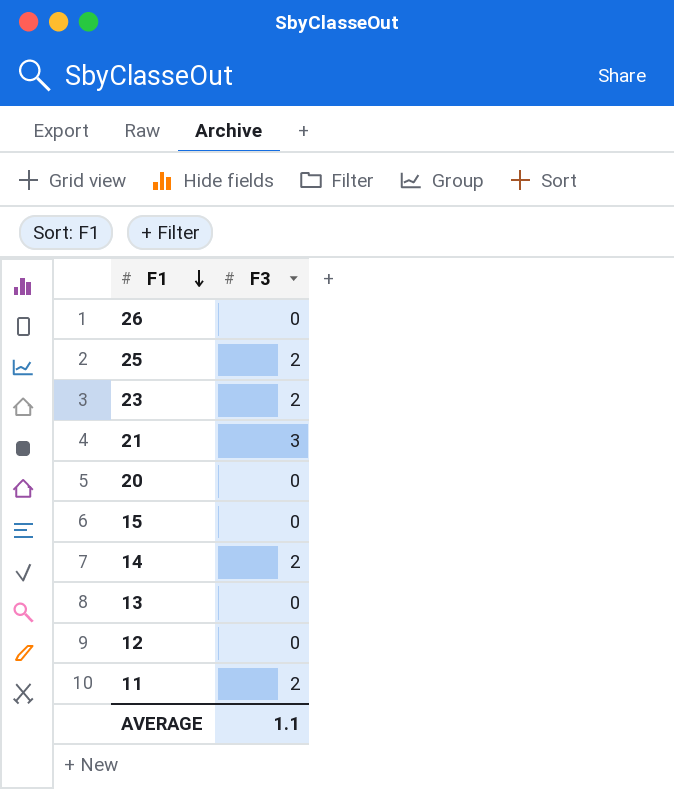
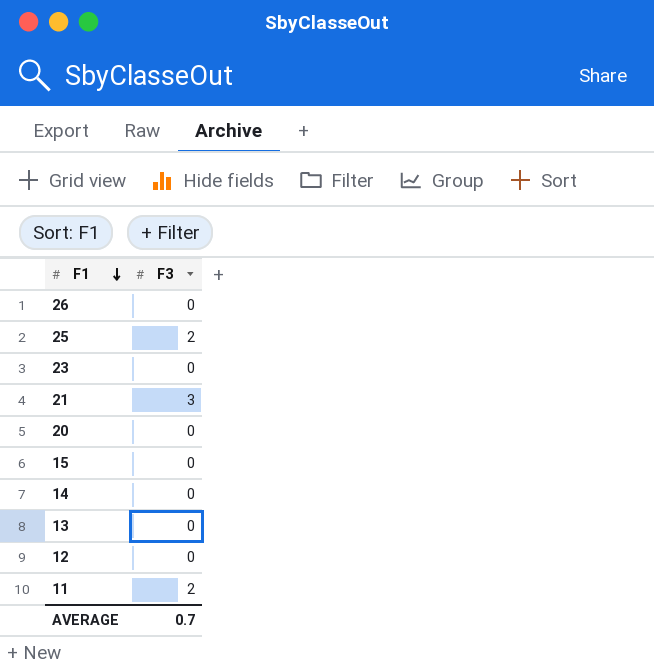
23 | F3: 2 -> 0
14 | F3: 2 -> 0
AVERAGE | F3: 1.1 -> 0.7

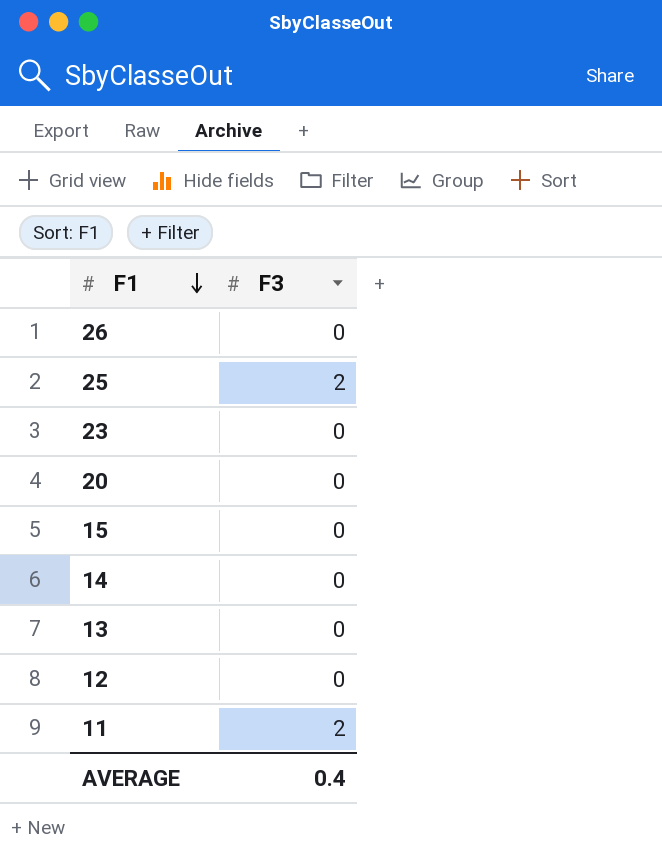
row 21: 3 -> none
AVERAGE | F3: 0.7 -> 0.4

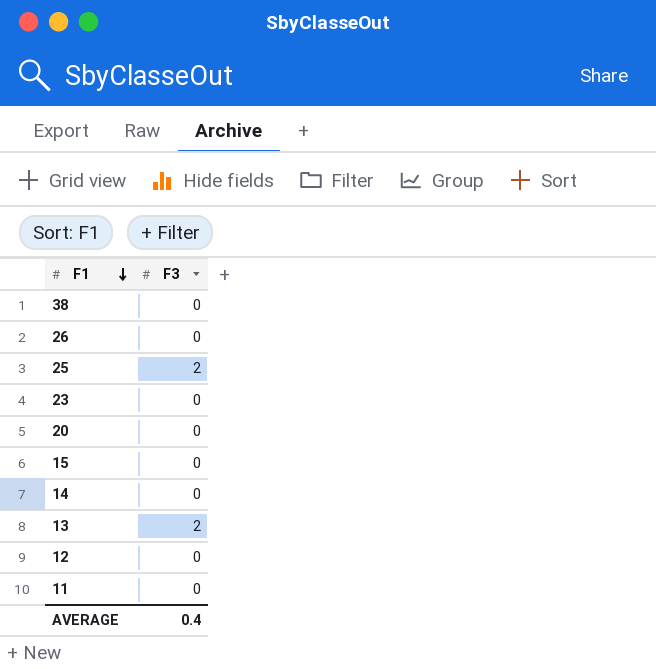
row 38: none -> 0
13 | F3: 0 -> 2
11 | F3: 2 -> 0

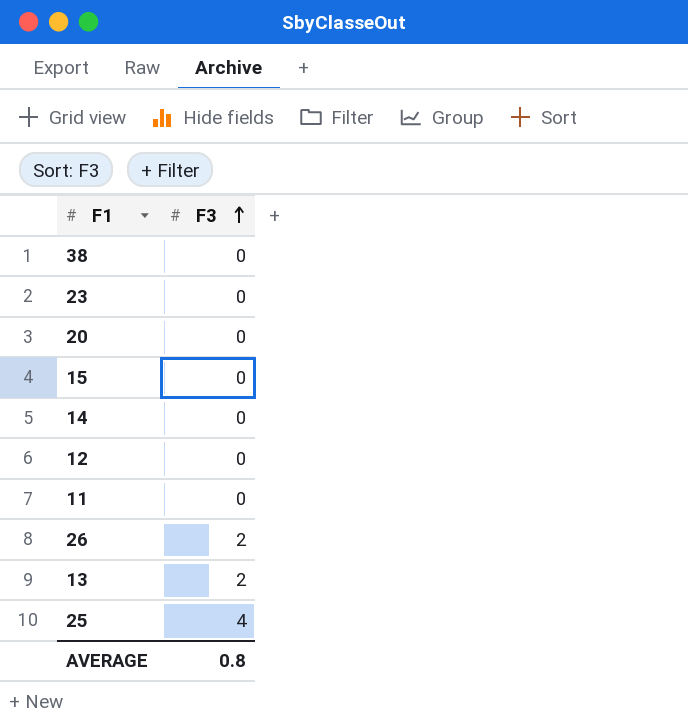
row order: F1 descending -> F3 ascending
26 | F3: 0 -> 2
25 | F3: 2 -> 4
AVERAGE | F3: 0.4 -> 0.8

